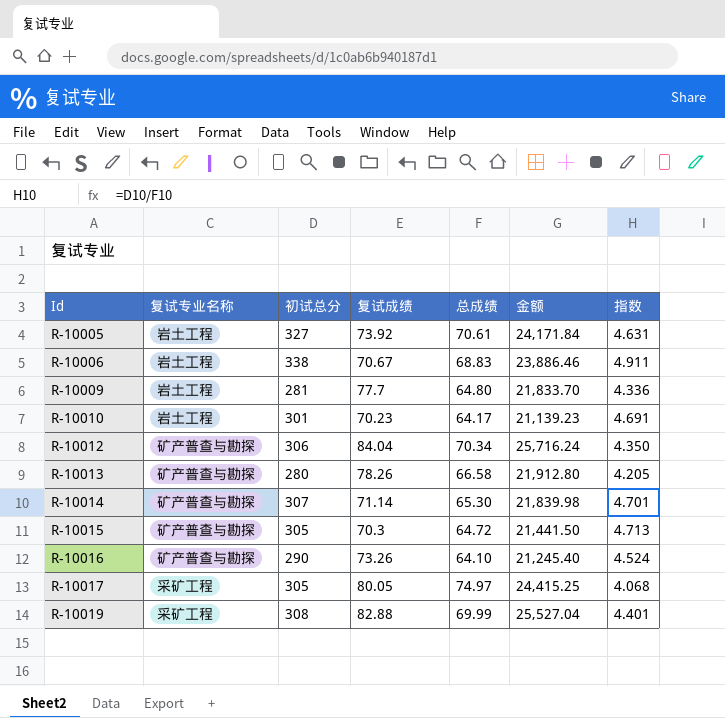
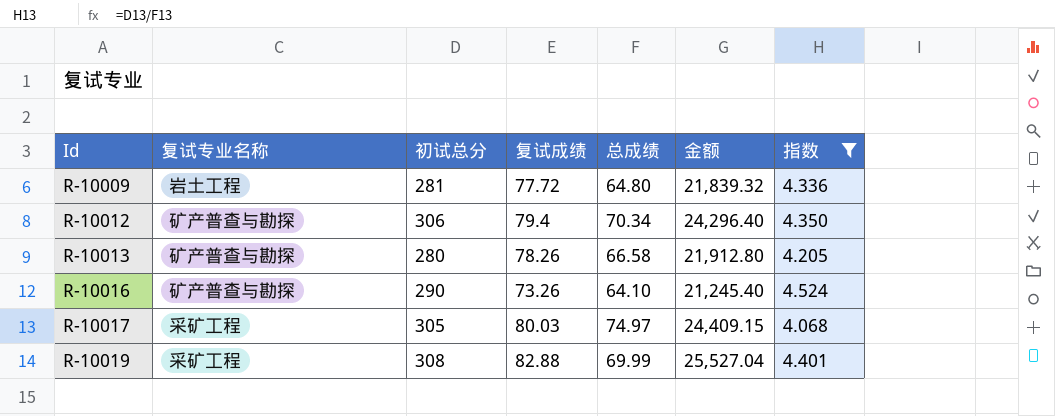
filter: none -> 指数 <= 4.524
R-10009 | 复试成绩: 77.7 -> 77.72
R-10009 | 金额: 21,833.70 -> 21,839.32
R-10012 | 复试成绩: 84.04 -> 79.4
R-10012 | 金额: 25,716.24 -> 24,296.40
R-10017 | 复试成绩: 80.05 -> 80.03
R-10017 | 金额: 24,415.25 -> 24,409.15

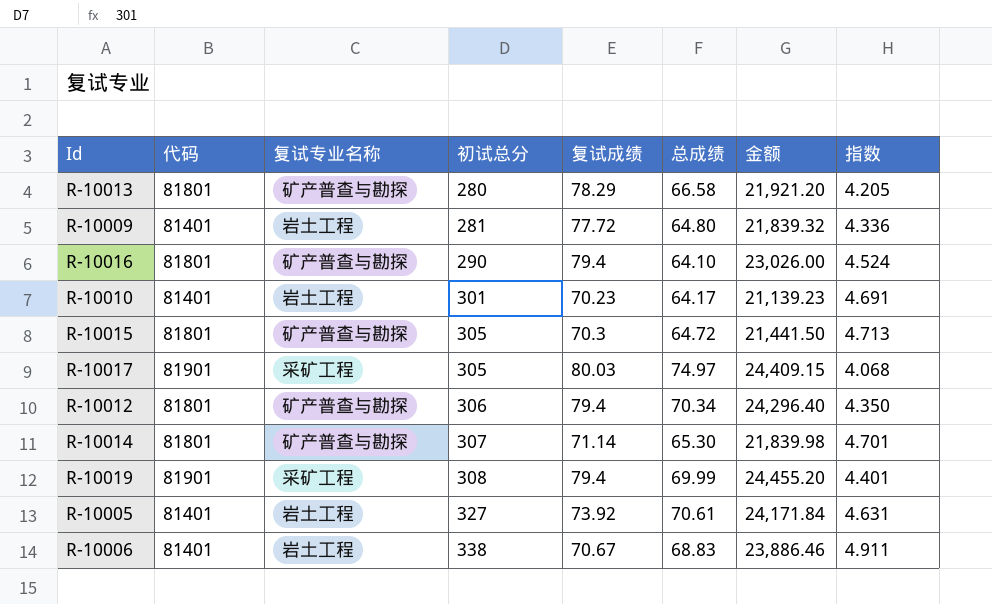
filter: 指数 <= 4.524 -> none
row order: Id ascending -> 初试总分 ascending
column 代码 | position: none -> 2
R-10013 | 复试成绩: 78.26 -> 78.29
R-10013 | 金额: 21,912.80 -> 21,921.20
R-10016 | 复试成绩: 73.26 -> 79.4
R-10016 | 金额: 21,245.40 -> 23,026.00
R-10019 | 复试成绩: 82.88 -> 79.4
R-10019 | 金额: 25,527.04 -> 24,455.20

